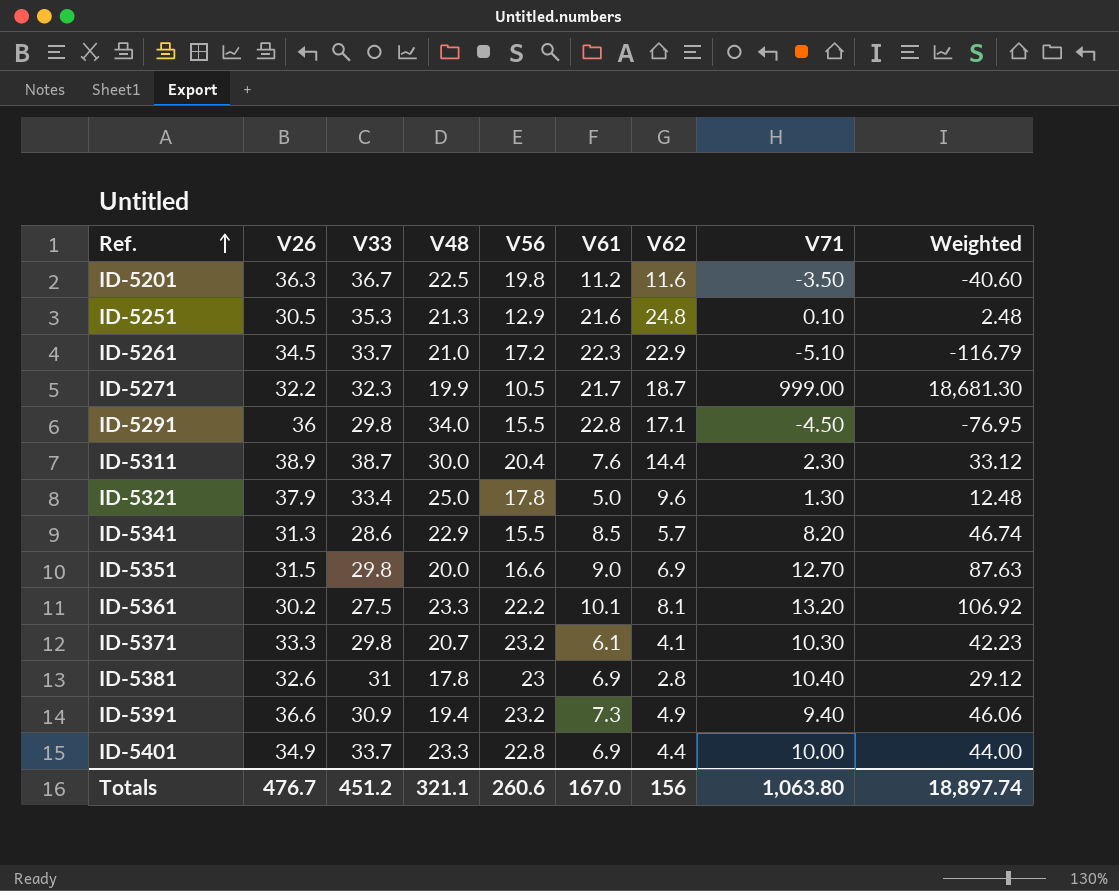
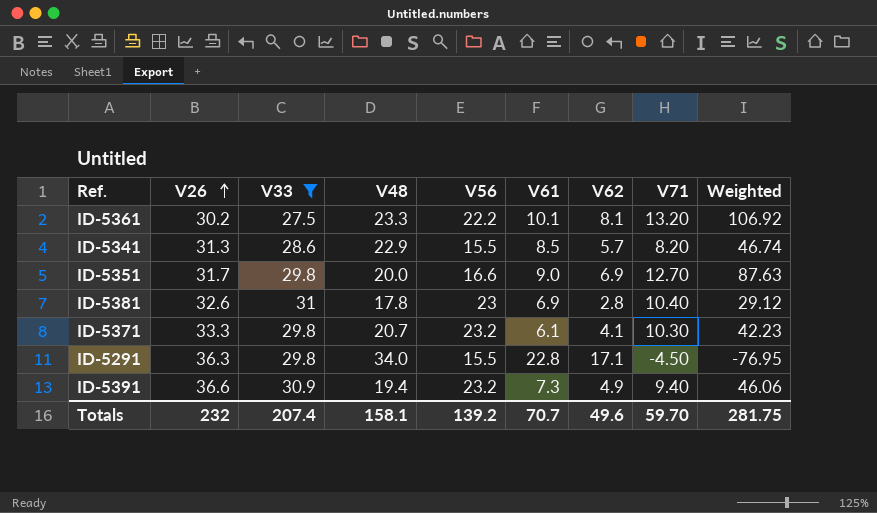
filter: none -> V33 <= 31
row order: Ref. ascending -> V26 ascending
ID-5351 | V26: 31.5 -> 31.7
ID-5291 | V26: 36 -> 36.3
Totals | V26: 476.7 -> 232
Totals | V33: 451.2 -> 207.4
Totals | V48: 321.1 -> 158.1
Totals | V56: 260.6 -> 139.2
Totals | V61: 167.0 -> 70.7
Totals | V62: 156 -> 49.6
Totals | V71: 1,063.80 -> 59.70
Totals | Weighted: 18,897.74 -> 281.75

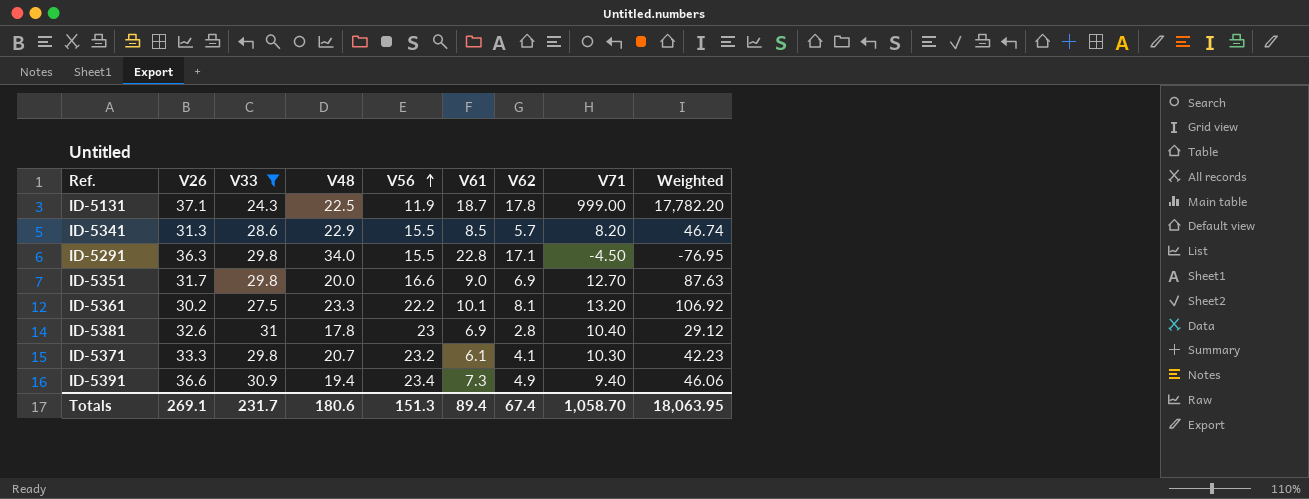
row order: V26 ascending -> V56 ascending
row ID-5131: none -> 37.1 | 24.3 | 22.5 | 11.9 | 18.7 | 17.8 | 999.00 | 17,782.20
ID-5391 | V56: 23.2 -> 23.4
Totals | V26: 232 -> 269.1
Totals | V33: 207.4 -> 231.7
Totals | V48: 158.1 -> 180.6
Totals | V56: 139.2 -> 151.3
Totals | V61: 70.7 -> 89.4
Totals | V62: 49.6 -> 67.4
Totals | V71: 59.70 -> 1,058.70
Totals | Weighted: 281.75 -> 18,063.95

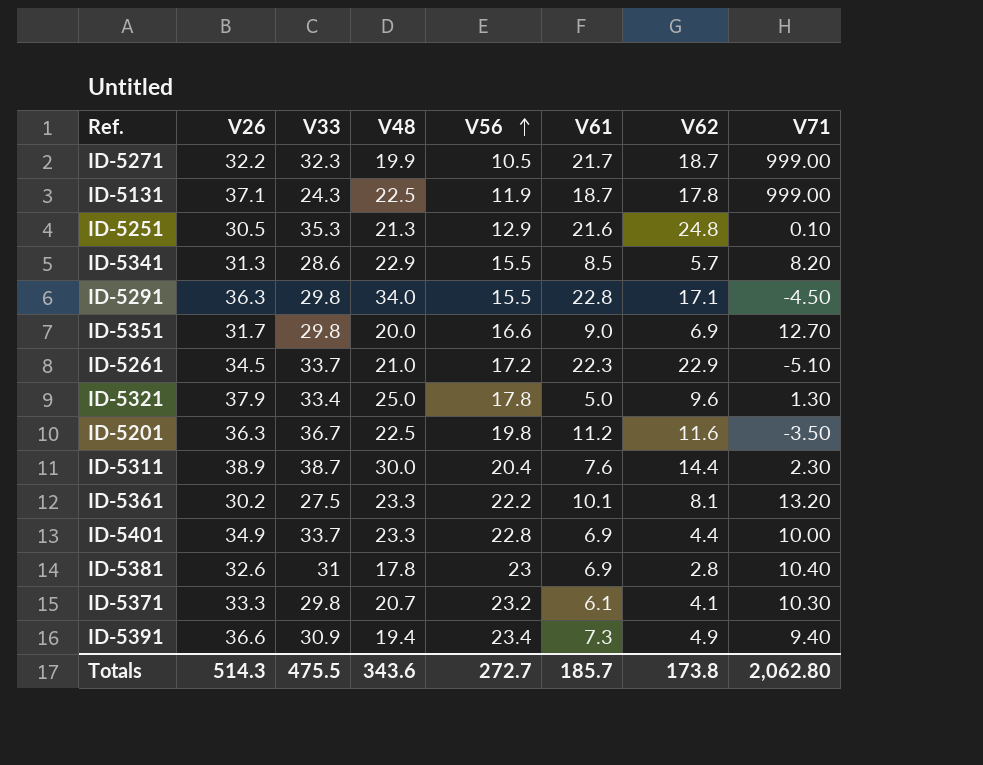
filter: V33 <= 31 -> none
column Weighted | formula: [V62] * [V71] -> none
Totals | V26: 269.1 -> 514.3
Totals | V33: 231.7 -> 475.5
Totals | V48: 180.6 -> 343.6
Totals | V56: 151.3 -> 272.7
Totals | V61: 89.4 -> 185.7
Totals | V62: 67.4 -> 173.8
Totals | V71: 1,058.70 -> 2,062.80

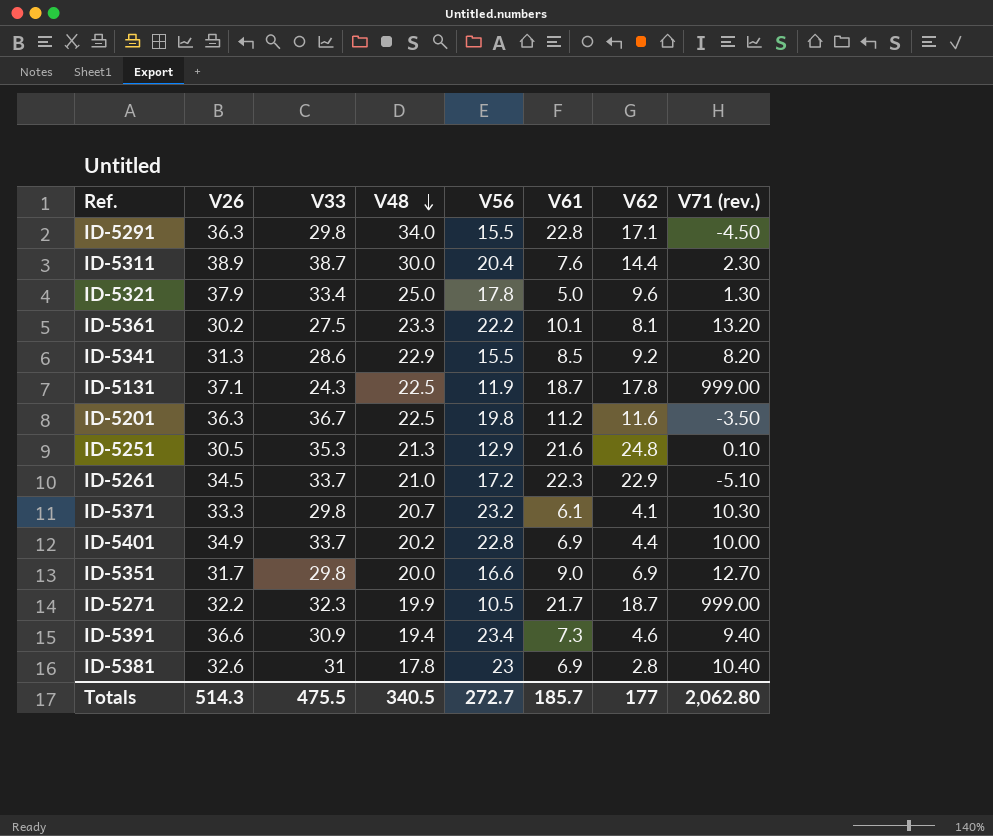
row order: V56 ascending -> V48 descending
column name: V71 -> V71 (rev.)
ID-5341 | V62: 5.7 -> 9.2
ID-5401 | V48: 23.3 -> 20.2
ID-5391 | V62: 4.9 -> 4.6
Totals | V48: 343.6 -> 340.5
Totals | V62: 173.8 -> 177

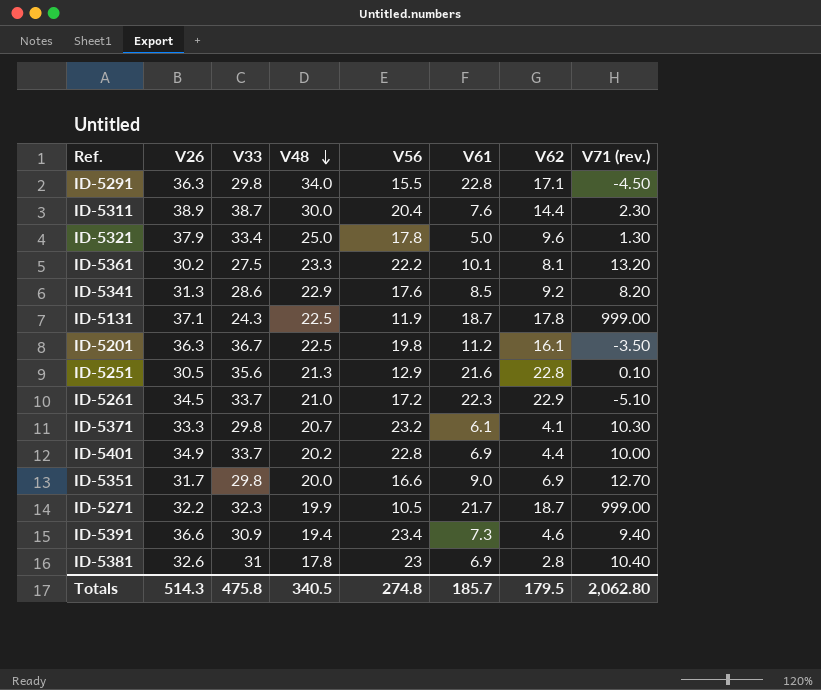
ID-5341 | V56: 15.5 -> 17.6
ID-5201 | V62: 11.6 -> 16.1
ID-5251 | V33: 35.3 -> 35.6
ID-5251 | V62: 24.8 -> 22.8
Totals | V33: 475.5 -> 475.8
Totals | V56: 272.7 -> 274.8
Totals | V62: 177 -> 179.5

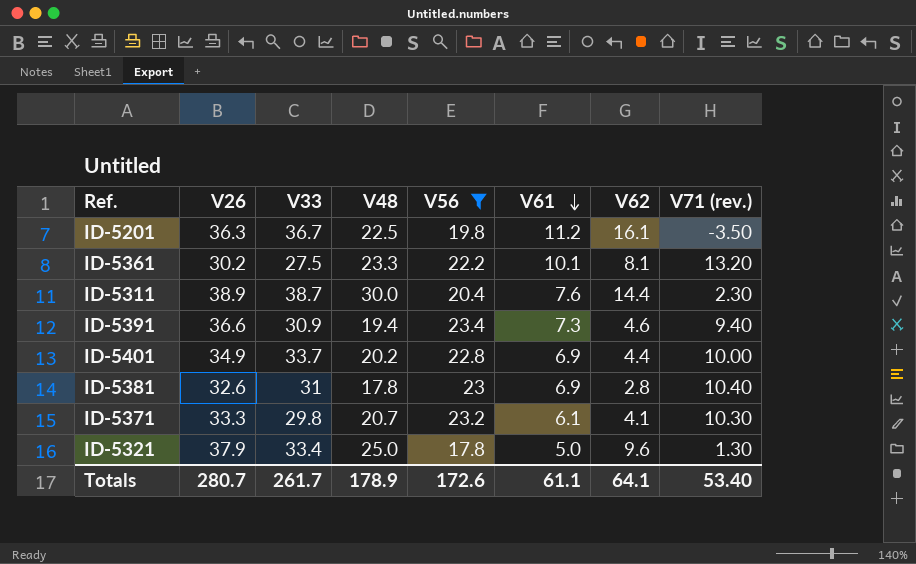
filter: none -> V56 >= 17.8
row order: V48 descending -> V61 descending
Totals | V26: 514.3 -> 280.7
Totals | V33: 475.8 -> 261.7
Totals | V48: 340.5 -> 178.9
Totals | V56: 274.8 -> 172.6
Totals | V61: 185.7 -> 61.1
Totals | V62: 179.5 -> 64.1
Totals | V71 (rev.): 2,062.80 -> 53.40

